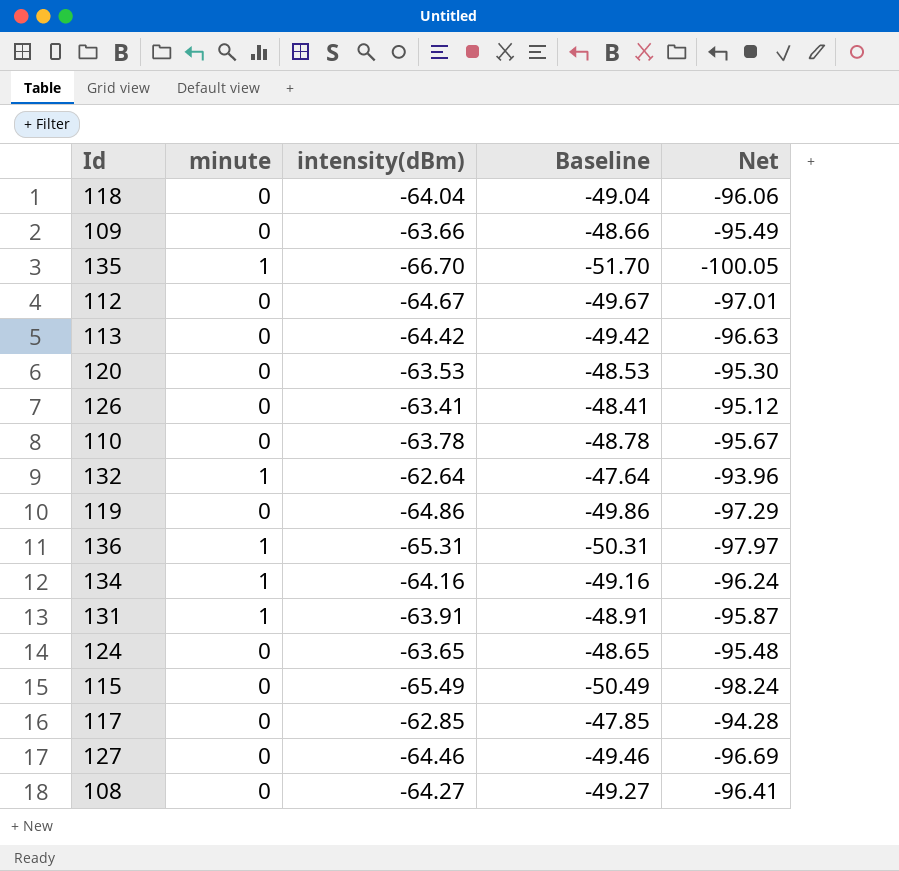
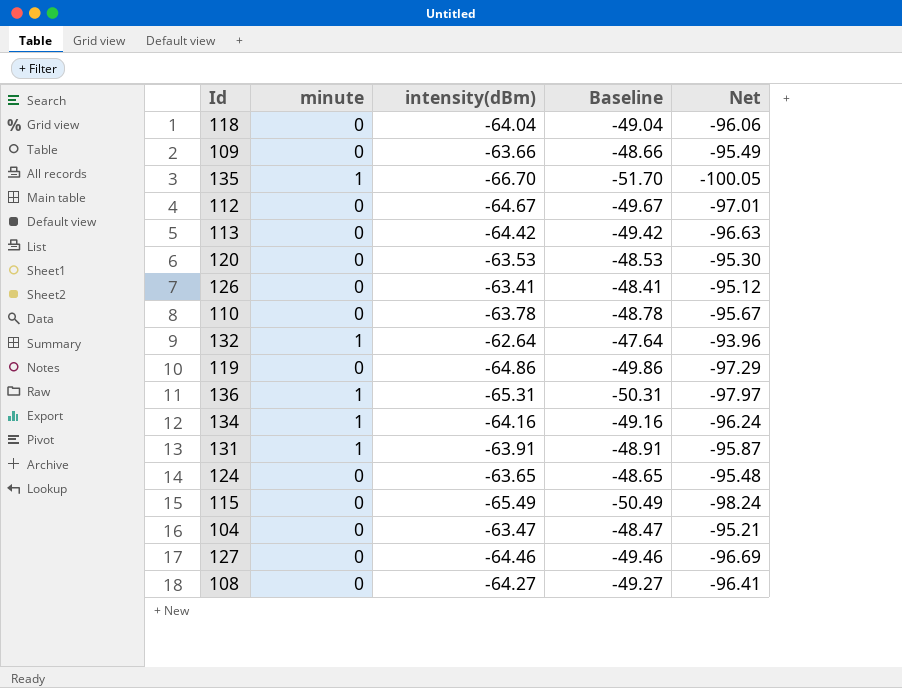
row 117: 0 | -62.85 | -47.85 | -94.28 -> none
row 104: none -> 0 | -63.47 | -48.47 | -95.21

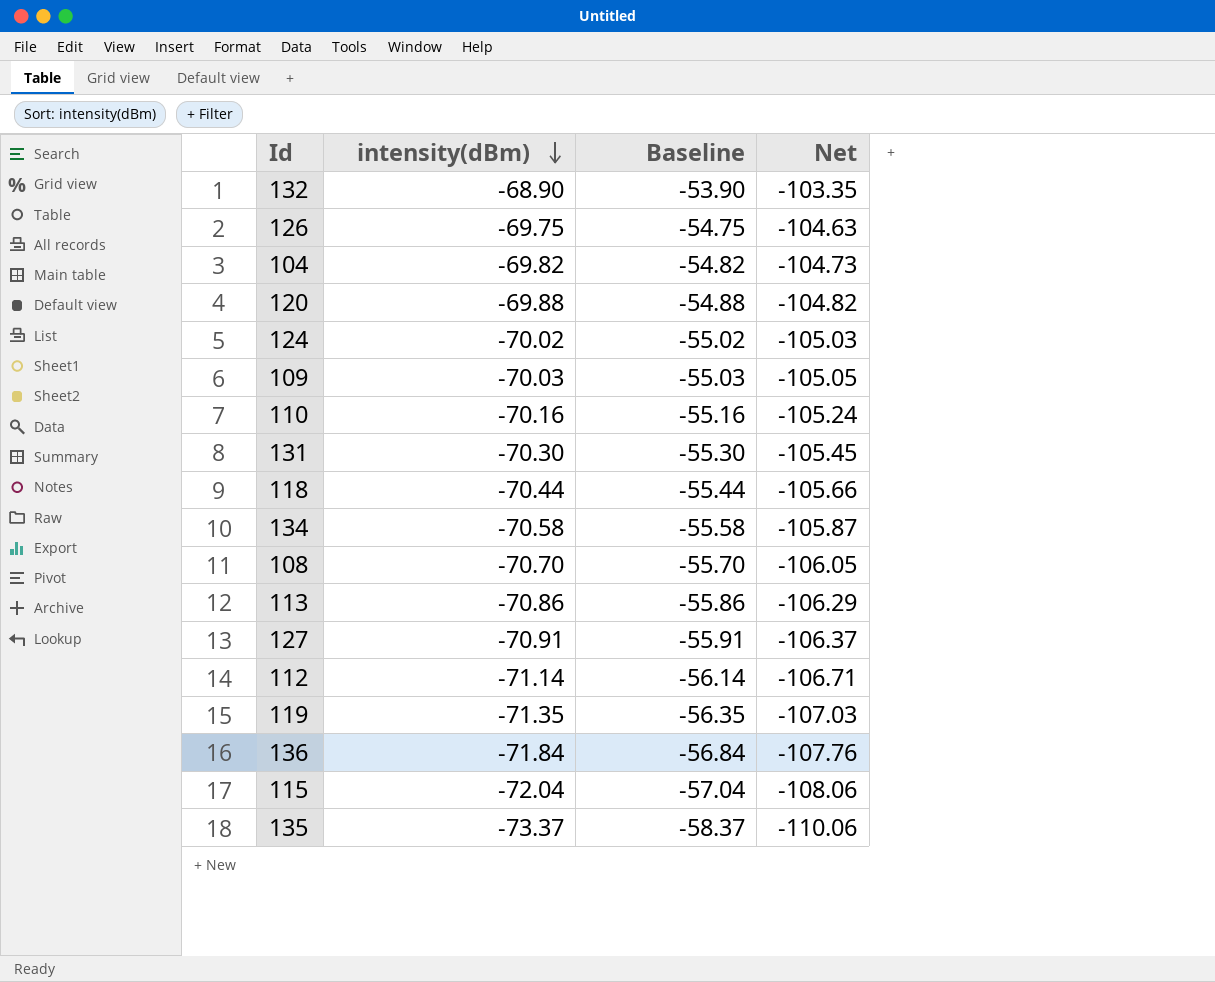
row order: none -> intensity(dBm) descending
column minute | position: 2 -> none
132 | intensity(dBm): -62.64 -> -68.90
132 | Baseline: -47.64 -> -53.90
132 | Net: -93.96 -> -103.35
126 | intensity(dBm): -63.41 -> -69.75
126 | Baseline: -48.41 -> -54.75
126 | Net: -95.12 -> -104.63
104 | intensity(dBm): -63.47 -> -69.82
104 | Baseline: -48.47 -> -54.82
104 | Net: -95.21 -> -104.73
120 | intensity(dBm): -63.53 -> -69.88
120 | Baseline: -48.53 -> -54.88
120 | Net: -95.30 -> -104.82
124 | intensity(dBm): -63.65 -> -70.02
124 | Baseline: -48.65 -> -55.02
124 | Net: -95.48 -> -105.03
109 | intensity(dBm): -63.66 -> -70.03
109 | Baseline: -48.66 -> -55.03
109 | Net: -95.49 -> -105.05
110 | intensity(dBm): -63.78 -> -70.16
110 | Baseline: -48.78 -> -55.16
110 | Net: -95.67 -> -105.24
131 | intensity(dBm): -63.91 -> -70.30
131 | Baseline: -48.91 -> -55.30
131 | Net: -95.87 -> -105.45
118 | intensity(dBm): -64.04 -> -70.44
118 | Baseline: -49.04 -> -55.44
118 | Net: -96.06 -> -105.66
134 | intensity(dBm): -64.16 -> -70.58
134 | Baseline: -49.16 -> -55.58
134 | Net: -96.24 -> -105.87
108 | intensity(dBm): -64.27 -> -70.70
108 | Baseline: -49.27 -> -55.70
108 | Net: -96.41 -> -106.05
113 | intensity(dBm): -64.42 -> -70.86
113 | Baseline: -49.42 -> -55.86
113 | Net: -96.63 -> -106.29
127 | intensity(dBm): -64.46 -> -70.91
127 | Baseline: -49.46 -> -55.91
127 | Net: -96.69 -> -106.37
112 | intensity(dBm): -64.67 -> -71.14
112 | Baseline: -49.67 -> -56.14
112 | Net: -97.01 -> -106.71
119 | intensity(dBm): -64.86 -> -71.35
119 | Baseline: -49.86 -> -56.35
119 | Net: -97.29 -> -107.03
136 | intensity(dBm): -65.31 -> -71.84
136 | Baseline: -50.31 -> -56.84
136 | Net: -97.97 -> -107.76
115 | intensity(dBm): -65.49 -> -72.04
115 | Baseline: -50.49 -> -57.04
115 | Net: -98.24 -> -108.06
135 | intensity(dBm): -66.70 -> -73.37
135 | Baseline: -51.70 -> -58.37
135 | Net: -100.05 -> -110.06

